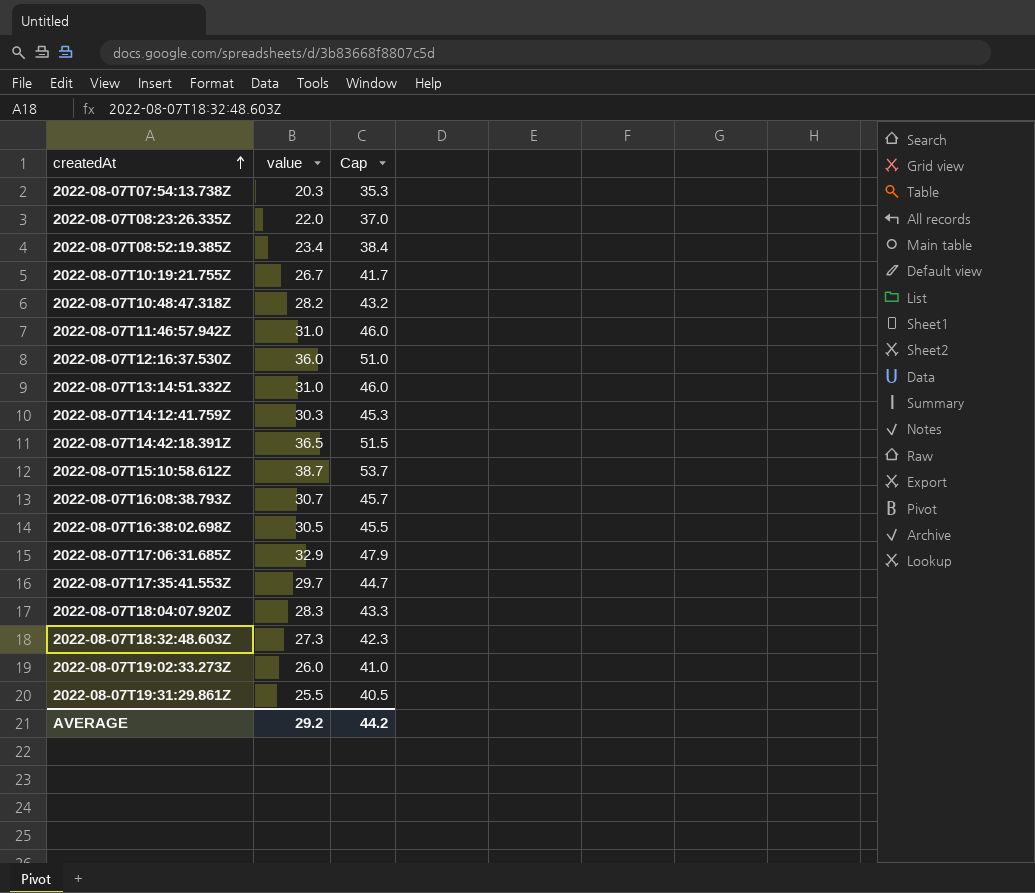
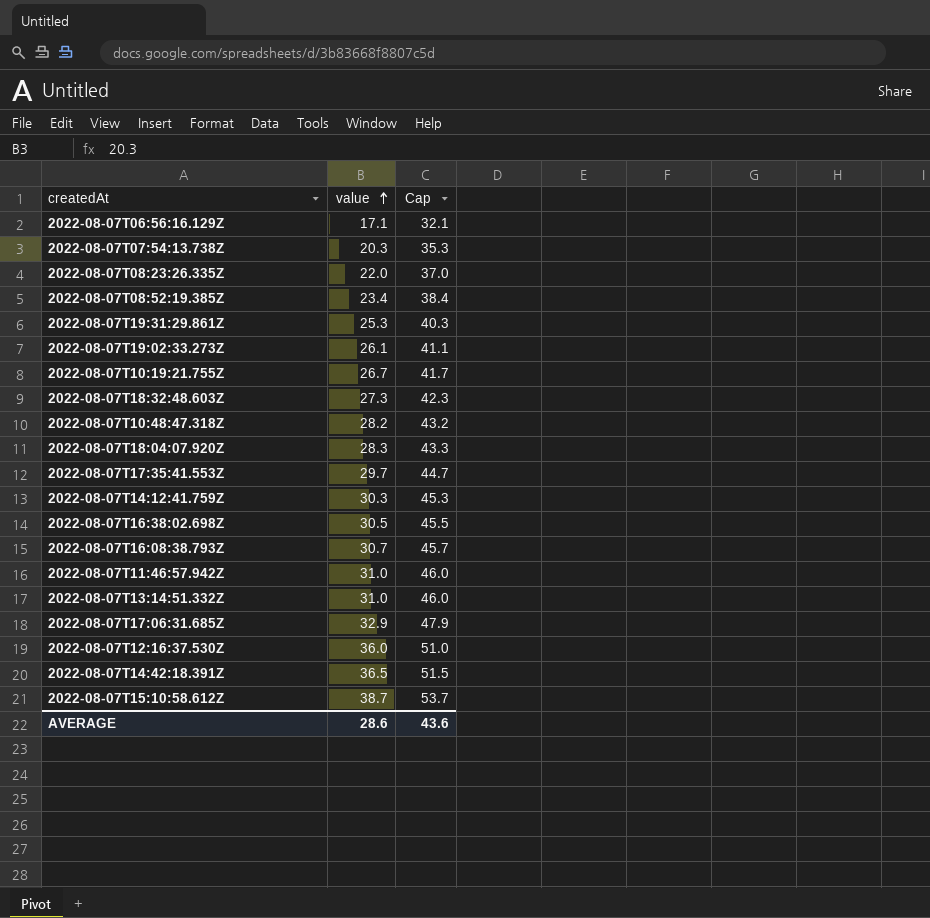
row order: createdAt ascending -> value ascending
row 2022-08-07T06:56:16.129Z: none -> 17.1 | 32.1
2022-08-07T19:31:29.861Z | value: 25.5 -> 25.3
2022-08-07T19:31:29.861Z | Cap: 40.5 -> 40.3
2022-08-07T19:02:33.273Z | value: 26.0 -> 26.1
2022-08-07T19:02:33.273Z | Cap: 41.0 -> 41.1
AVERAGE | value: 29.2 -> 28.6
AVERAGE | Cap: 44.2 -> 43.6

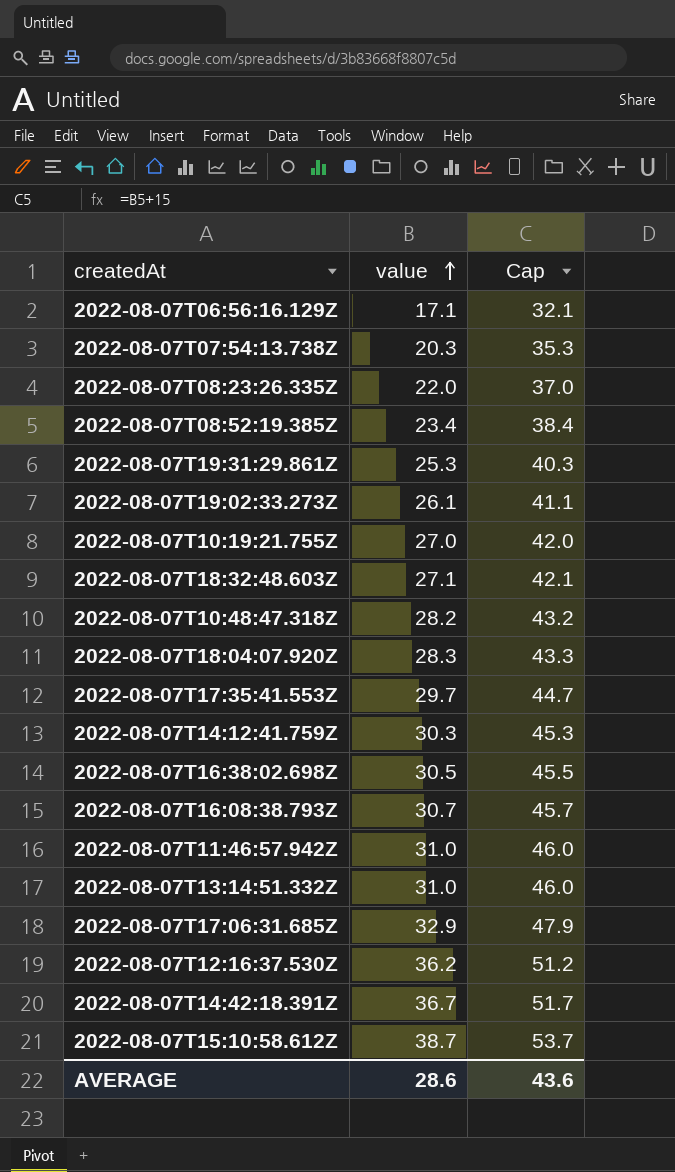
2022-08-07T10:19:21.755Z | value: 26.7 -> 27.0
2022-08-07T10:19:21.755Z | Cap: 41.7 -> 42.0
2022-08-07T18:32:48.603Z | value: 27.3 -> 27.1
2022-08-07T18:32:48.603Z | Cap: 42.3 -> 42.1
2022-08-07T12:16:37.530Z | value: 36.0 -> 36.2
2022-08-07T12:16:37.530Z | Cap: 51.0 -> 51.2
2022-08-07T14:42:18.391Z | value: 36.5 -> 36.7
2022-08-07T14:42:18.391Z | Cap: 51.5 -> 51.7

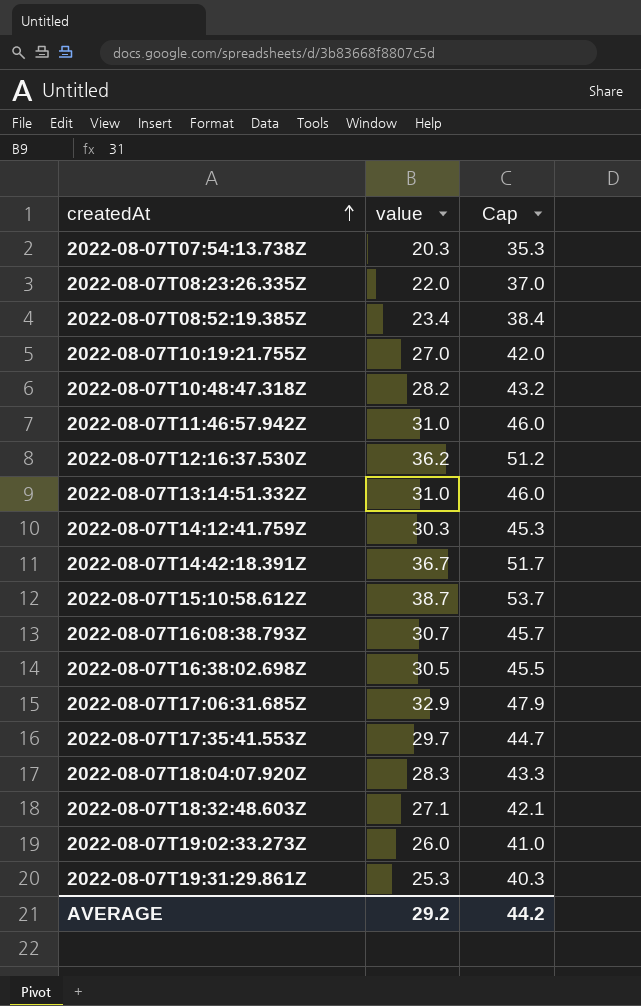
row order: value ascending -> createdAt ascending
row 2022-08-07T06:56:16.129Z: 17.1 | 32.1 -> none
2022-08-07T19:02:33.273Z | value: 26.1 -> 26.0
2022-08-07T19:02:33.273Z | Cap: 41.1 -> 41.0
AVERAGE | value: 28.6 -> 29.2
AVERAGE | Cap: 43.6 -> 44.2

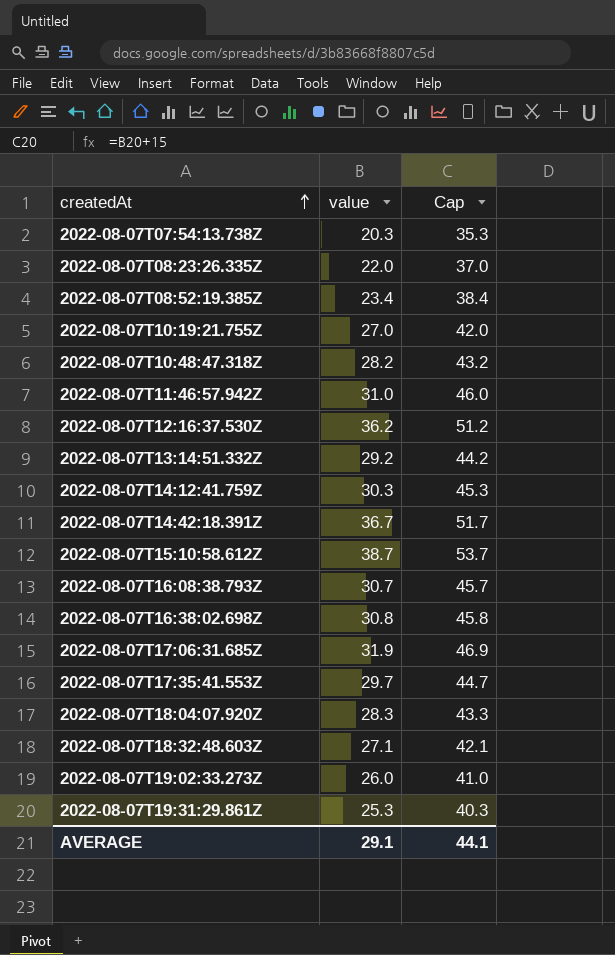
2022-08-07T13:14:51.332Z | value: 31.0 -> 29.2
2022-08-07T13:14:51.332Z | Cap: 46.0 -> 44.2
2022-08-07T16:38:02.698Z | value: 30.5 -> 30.8
2022-08-07T16:38:02.698Z | Cap: 45.5 -> 45.8
2022-08-07T17:06:31.685Z | value: 32.9 -> 31.9
2022-08-07T17:06:31.685Z | Cap: 47.9 -> 46.9
AVERAGE | value: 29.2 -> 29.1
AVERAGE | Cap: 44.2 -> 44.1

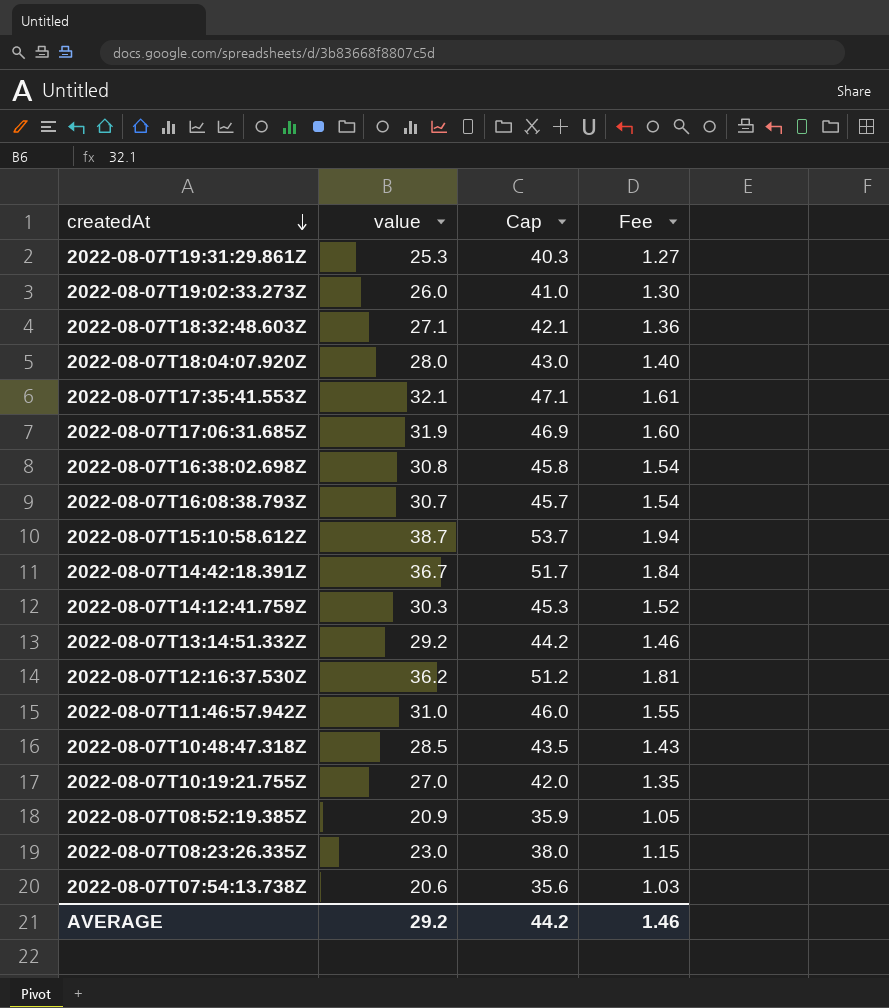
row order: createdAt ascending -> createdAt descending
column Fee | formula: none -> [value] * 0.05
2022-08-07T18:04:07.920Z | value: 28.3 -> 28.0
2022-08-07T18:04:07.920Z | Cap: 43.3 -> 43.0
2022-08-07T17:35:41.553Z | value: 29.7 -> 32.1
2022-08-07T17:35:41.553Z | Cap: 44.7 -> 47.1
2022-08-07T10:48:47.318Z | value: 28.2 -> 28.5
2022-08-07T10:48:47.318Z | Cap: 43.2 -> 43.5
2022-08-07T08:52:19.385Z | value: 23.4 -> 20.9
2022-08-07T08:52:19.385Z | Cap: 38.4 -> 35.9
2022-08-07T08:23:26.335Z | value: 22.0 -> 23.0
2022-08-07T08:23:26.335Z | Cap: 37.0 -> 38.0
2022-08-07T07:54:13.738Z | value: 20.3 -> 20.6
2022-08-07T07:54:13.738Z | Cap: 35.3 -> 35.6
AVERAGE | value: 29.1 -> 29.2
AVERAGE | Cap: 44.1 -> 44.2

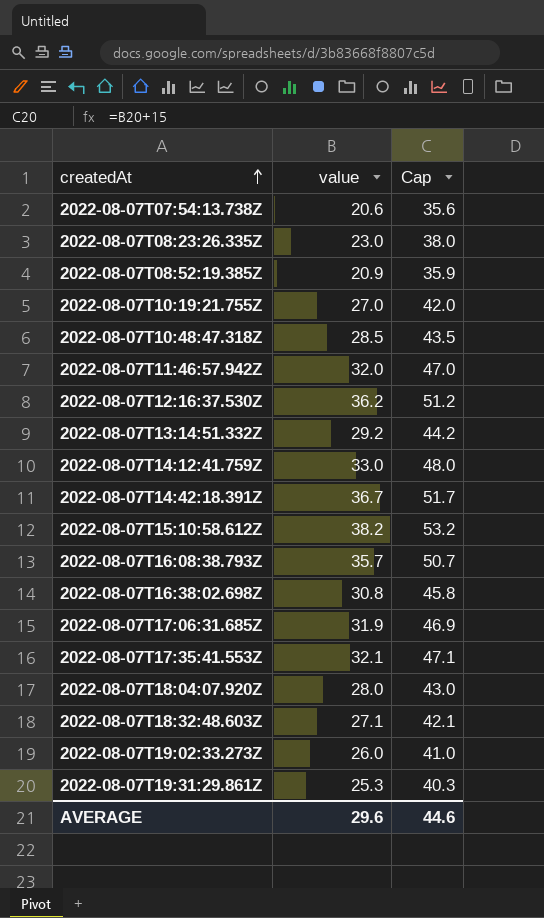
row order: createdAt descending -> createdAt ascending
column Fee | formula: [value] * 0.05 -> none
2022-08-07T11:46:57.942Z | value: 31.0 -> 32.0
2022-08-07T11:46:57.942Z | Cap: 46.0 -> 47.0
2022-08-07T14:12:41.759Z | value: 30.3 -> 33.0
2022-08-07T14:12:41.759Z | Cap: 45.3 -> 48.0
2022-08-07T15:10:58.612Z | value: 38.7 -> 38.2
2022-08-07T15:10:58.612Z | Cap: 53.7 -> 53.2
2022-08-07T16:08:38.793Z | value: 30.7 -> 35.7
2022-08-07T16:08:38.793Z | Cap: 45.7 -> 50.7
AVERAGE | value: 29.2 -> 29.6
AVERAGE | Cap: 44.2 -> 44.6

